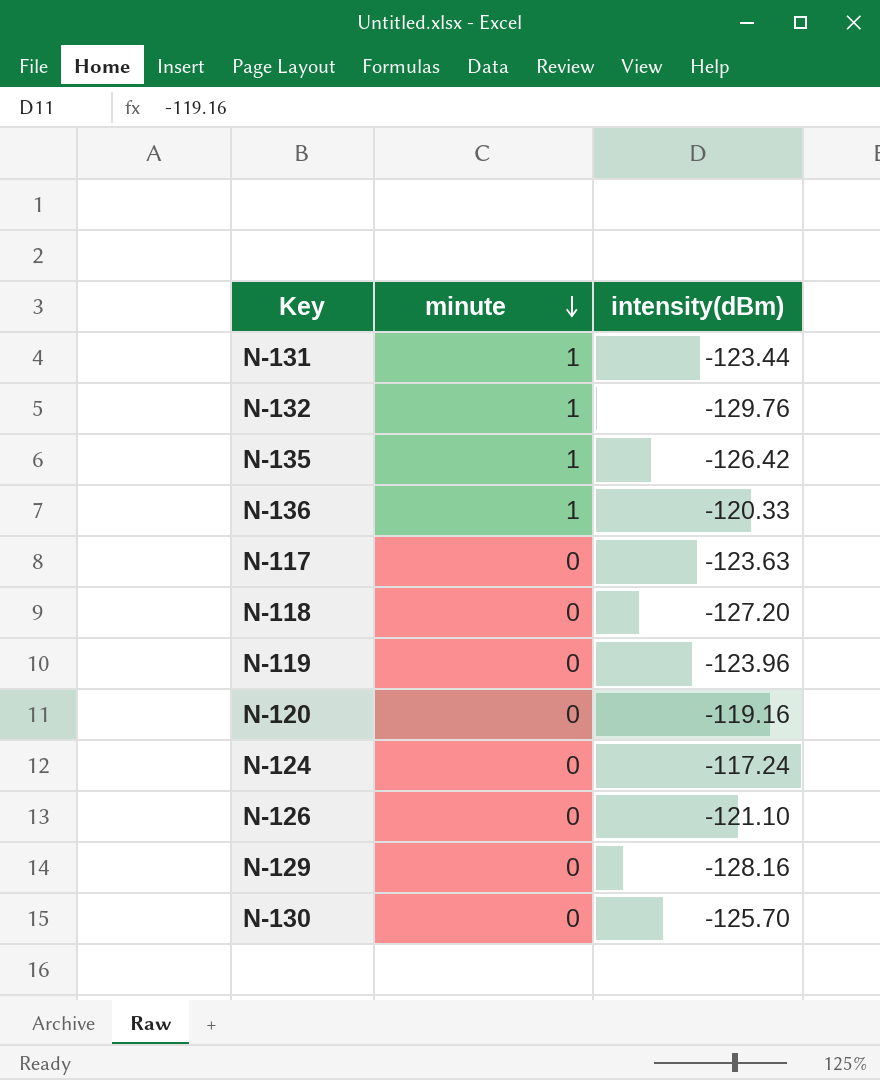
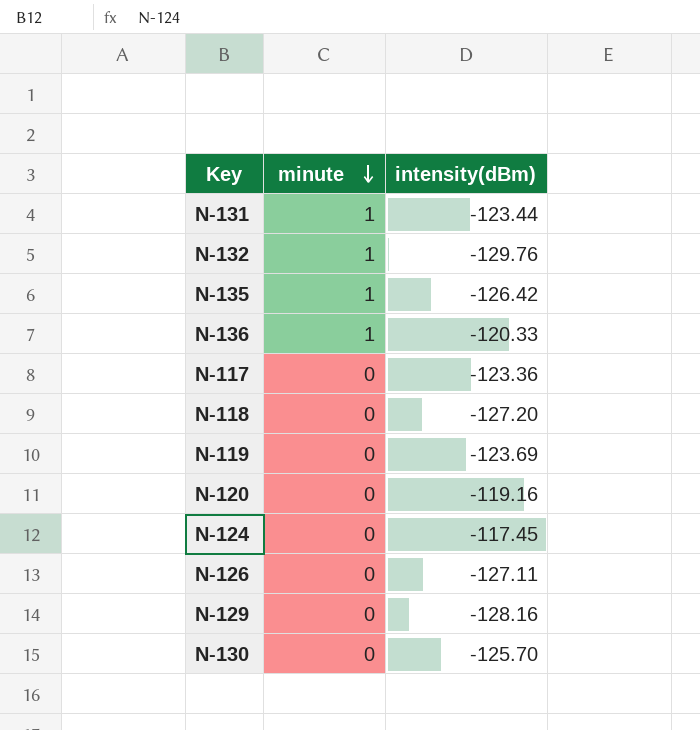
N-117 | intensity(dBm): -123.63 -> -123.36
N-119 | intensity(dBm): -123.96 -> -123.69
N-124 | intensity(dBm): -117.24 -> -117.45
N-126 | intensity(dBm): -121.10 -> -127.11

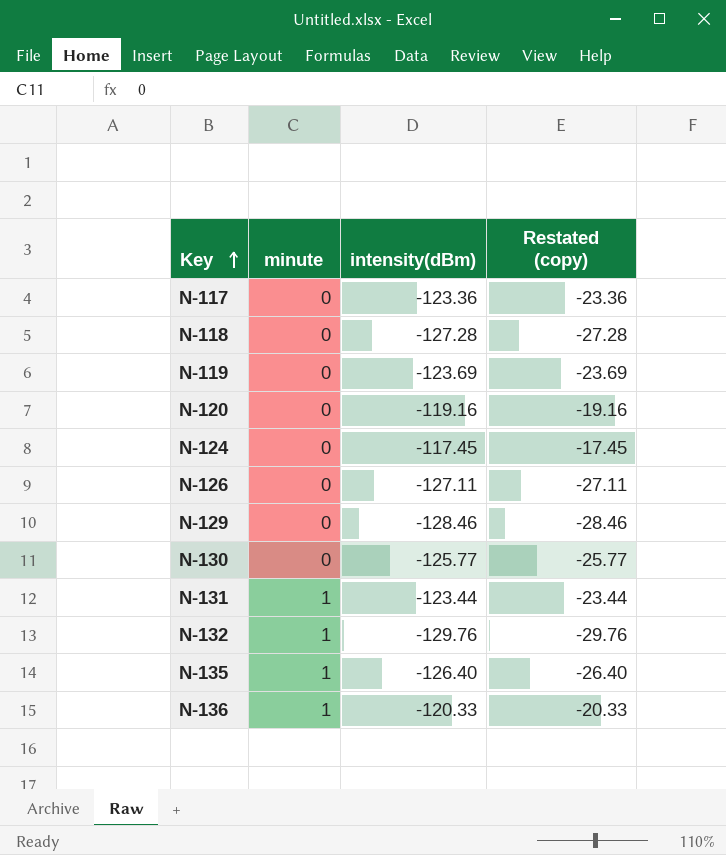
row order: minute descending -> Key ascending
column Restated (copy) | formula: none -> [intensity(dBm)] + 100
N-118 | intensity(dBm): -127.20 -> -127.28
N-129 | intensity(dBm): -128.16 -> -128.46
N-130 | intensity(dBm): -125.70 -> -125.77
N-135 | intensity(dBm): -126.42 -> -126.40

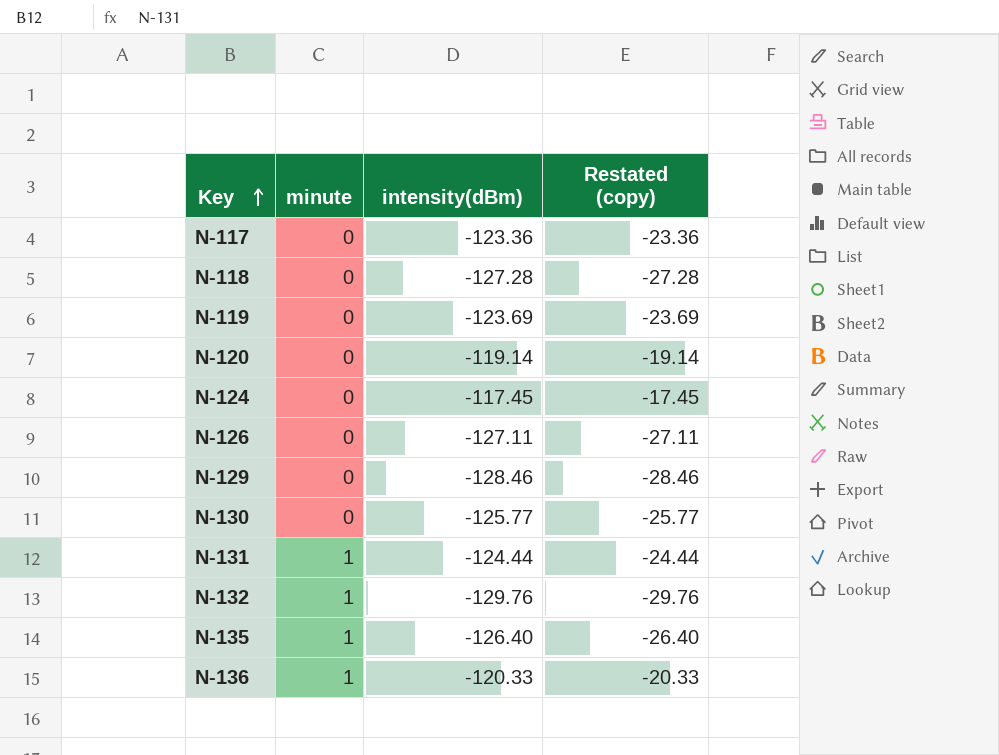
N-120 | intensity(dBm): -119.16 -> -119.14
N-120 | Restated (copy): -19.16 -> -19.14
N-131 | intensity(dBm): -123.44 -> -124.44
N-131 | Restated (copy): -23.44 -> -24.44

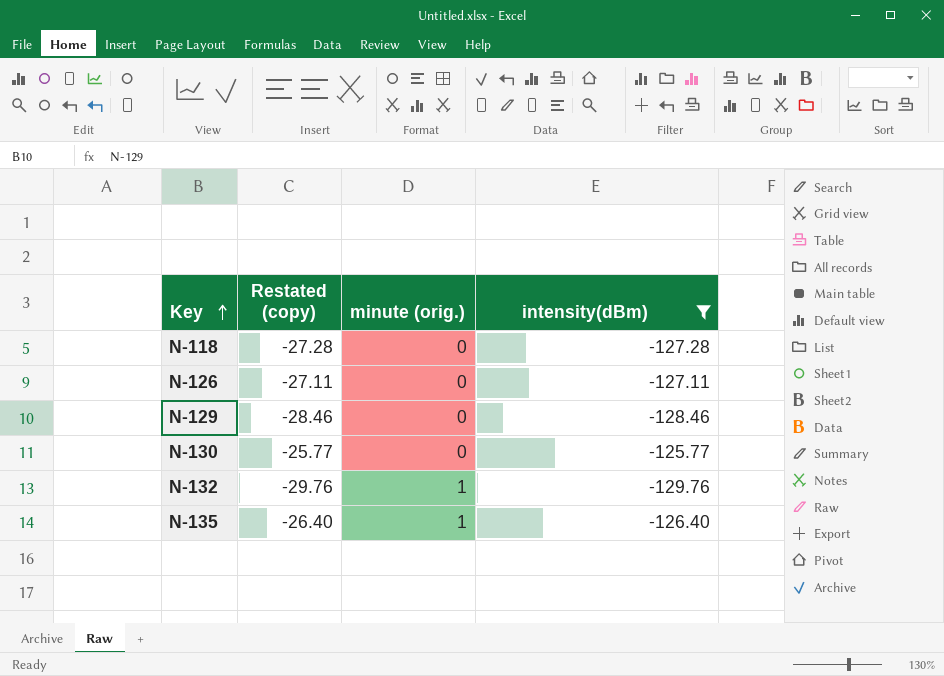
filter: none -> intensity(dBm) <= -125.77
column Restated (copy) | position: 4 -> 2
column name: minute -> minute (orig.)

